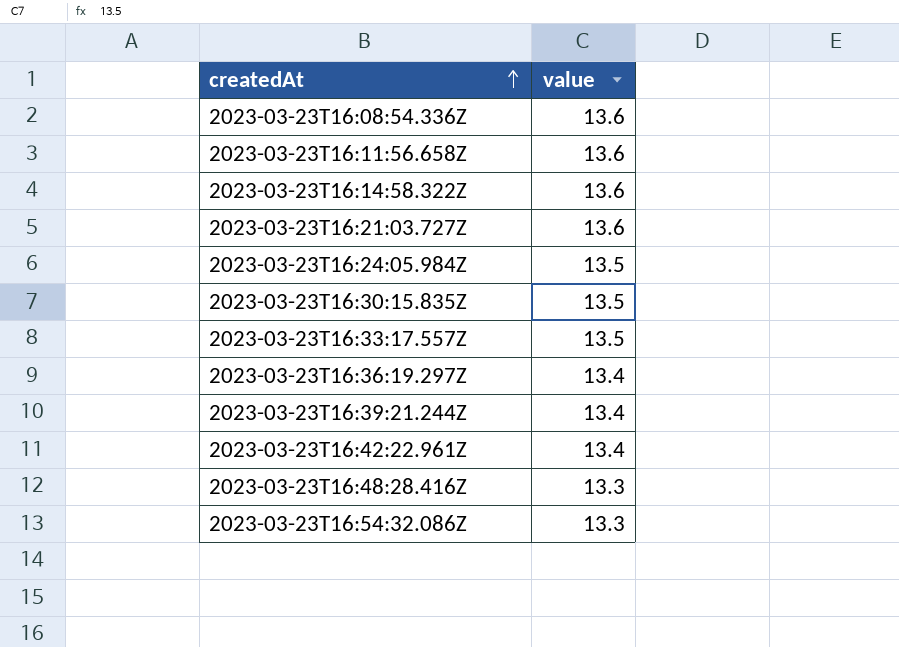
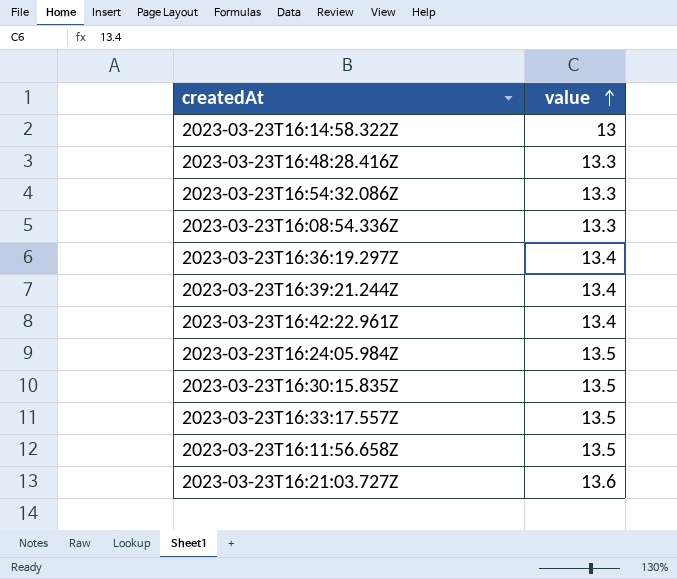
row order: createdAt ascending -> value ascending
2023-03-23T16:14:58.322Z | value: 13.6 -> 13
2023-03-23T16:08:54.336Z | value: 13.6 -> 13.3
2023-03-23T16:11:56.658Z | value: 13.6 -> 13.5

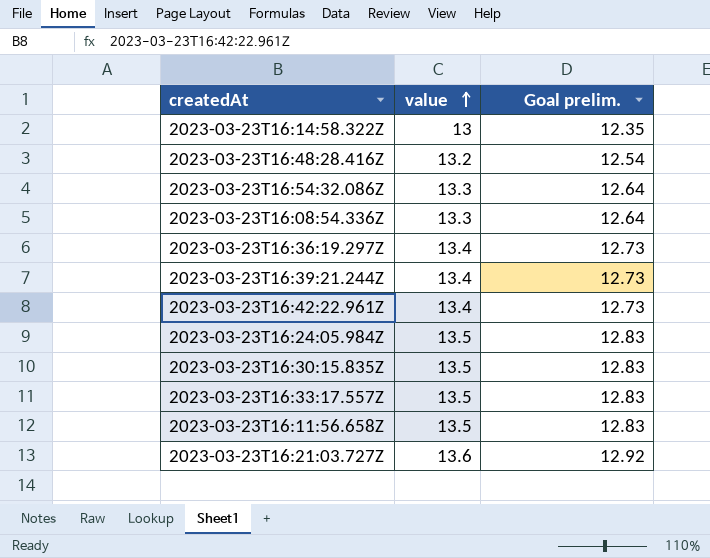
column Goal prelim. | formula: none -> [value] * 0.95
2023-03-23T16:48:28.416Z | value: 13.3 -> 13.2

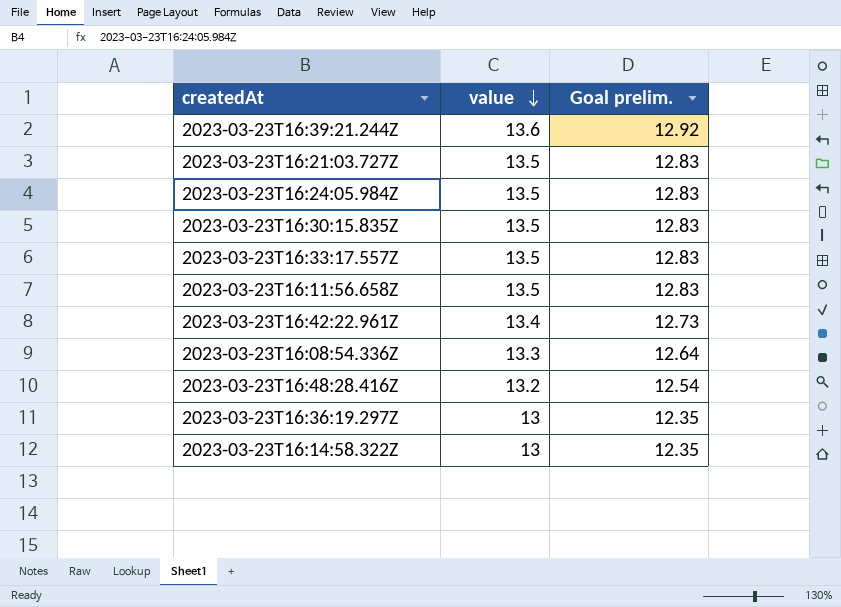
row order: value ascending -> value descending
row 2023-03-23T16:54:32.086Z: 13.3 | 12.64 -> none
2023-03-23T16:39:21.244Z | value: 13.4 -> 13.6
2023-03-23T16:39:21.244Z | Goal prelim.: 12.73 -> 12.92
2023-03-23T16:21:03.727Z | value: 13.6 -> 13.5
2023-03-23T16:21:03.727Z | Goal prelim.: 12.92 -> 12.83
2023-03-23T16:36:19.297Z | value: 13.4 -> 13
2023-03-23T16:36:19.297Z | Goal prelim.: 12.73 -> 12.35

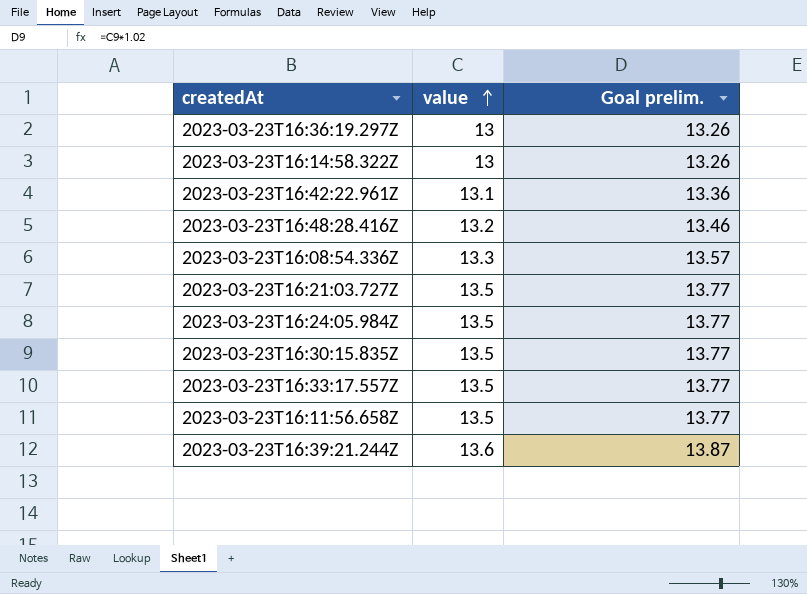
row order: value descending -> value ascending
column Goal prelim. | formula: [value] * 0.95 -> [value] * 1.02
2023-03-23T16:42:22.961Z | value: 13.4 -> 13.1

